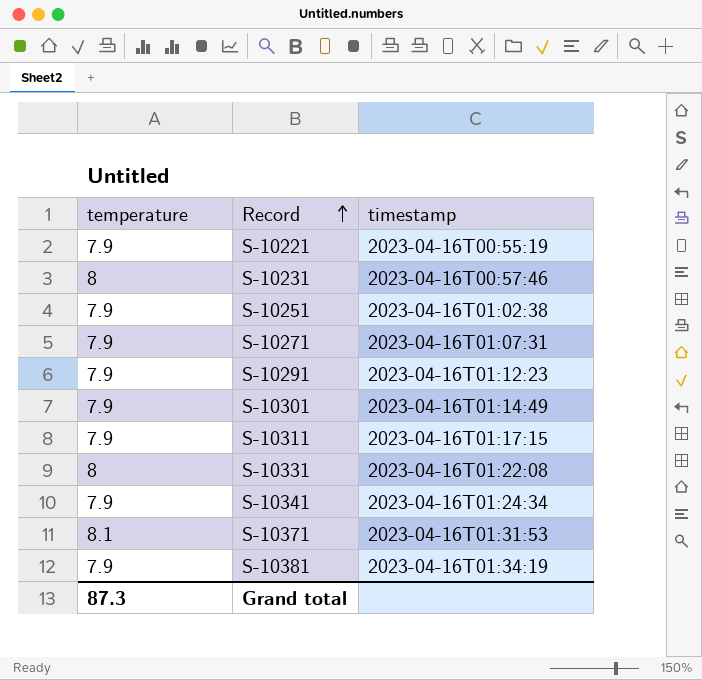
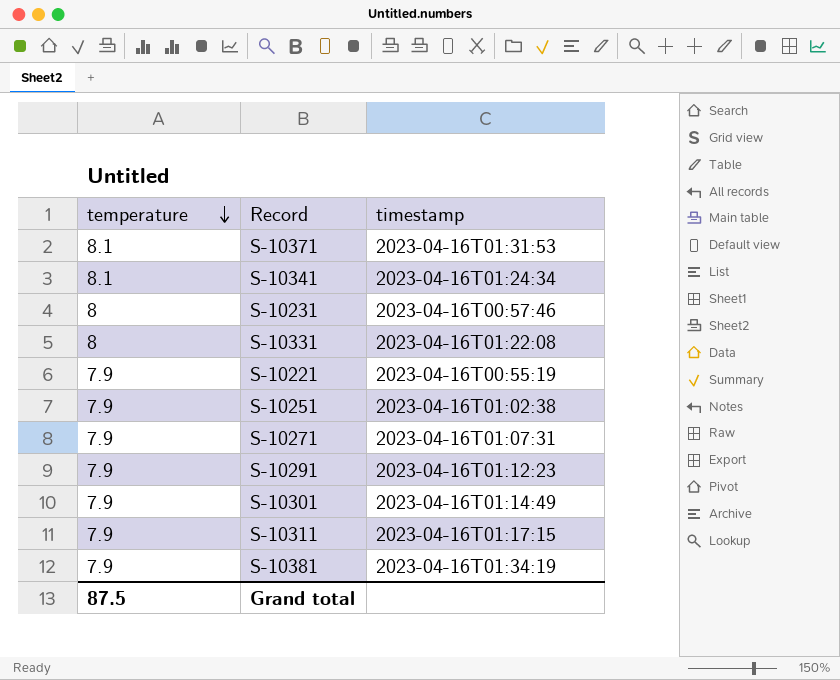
row order: Record ascending -> temperature descending
S-10341 | temperature: 7.9 -> 8.1
Grand total | temperature: 87.3 -> 87.5

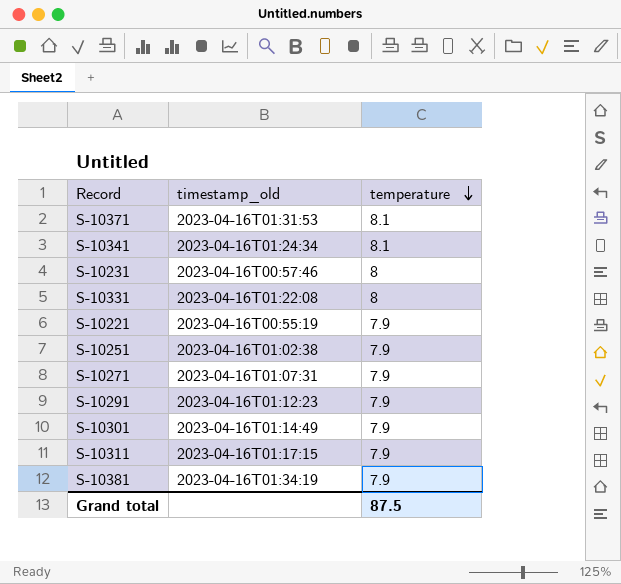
column name: timestamp -> timestamp_old
column temperature | position: 1 -> 3

